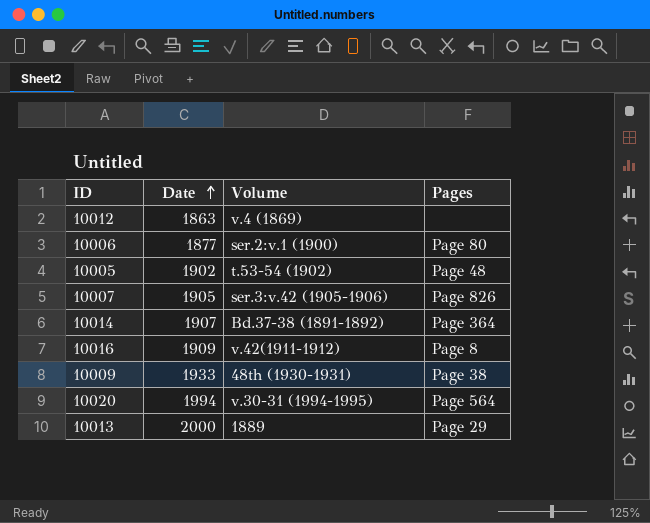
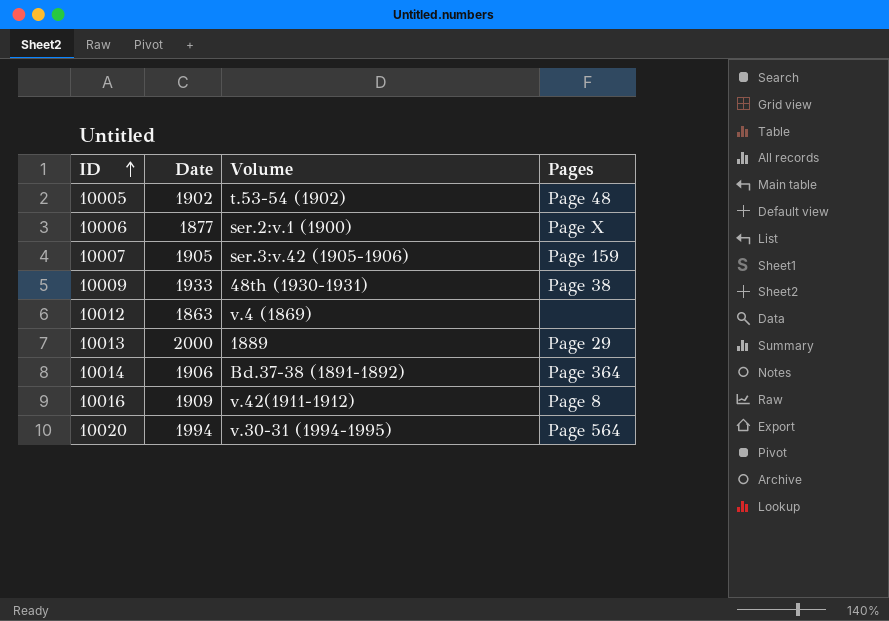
row order: Date ascending -> ID ascending
10006 | Pages: Page 80 -> Page X
10007 | Pages: Page 826 -> Page 159
10014 | Date: 1907 -> 1906

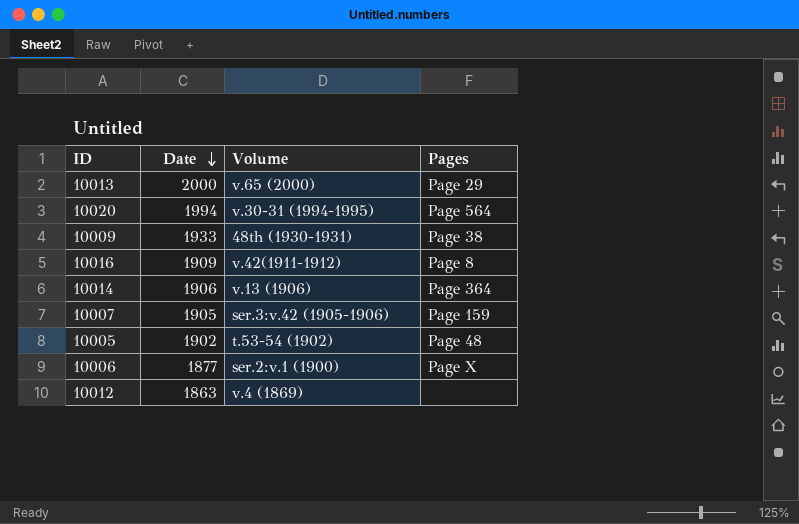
row order: ID ascending -> Date descending
10013 | Volume: 1889 -> v.65 (2000)
10014 | Volume: Bd.37-38 (1891-1892) -> v.13 (1906)

